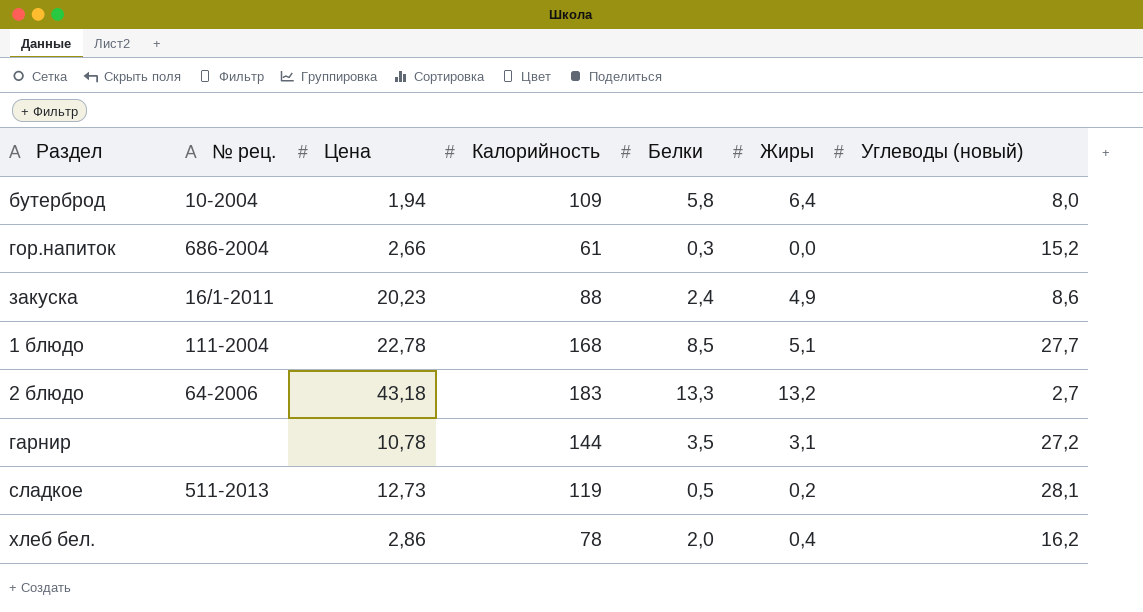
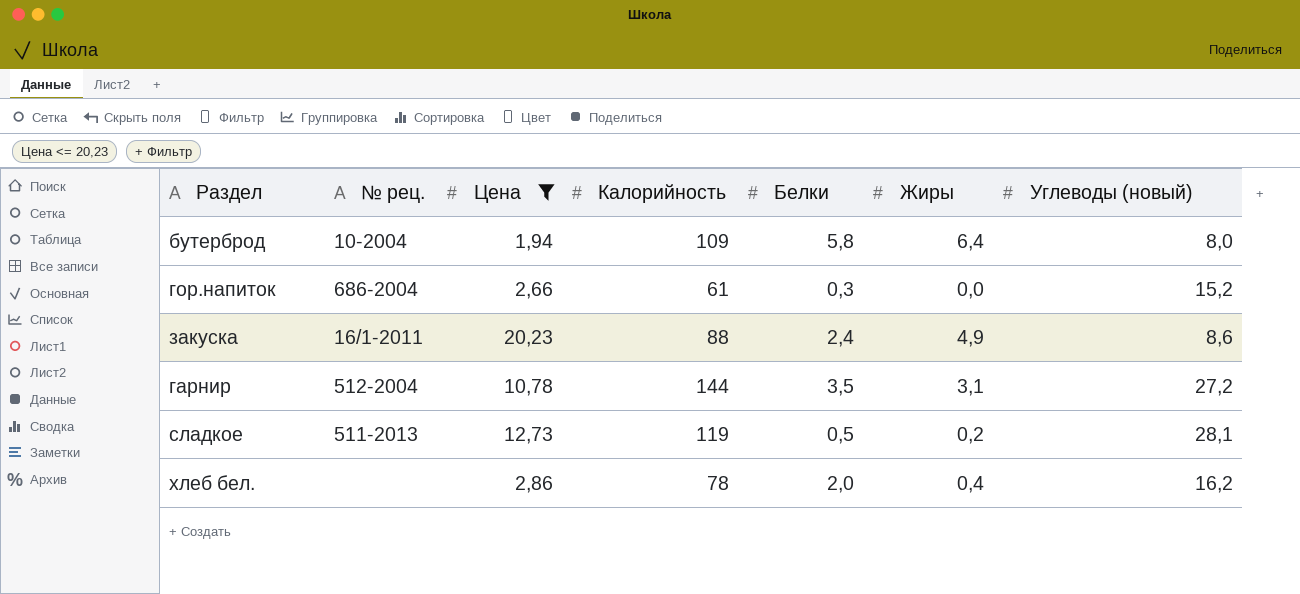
filter: none -> Цена <= 20,23
гарнир | № рец.: none -> 512-2004

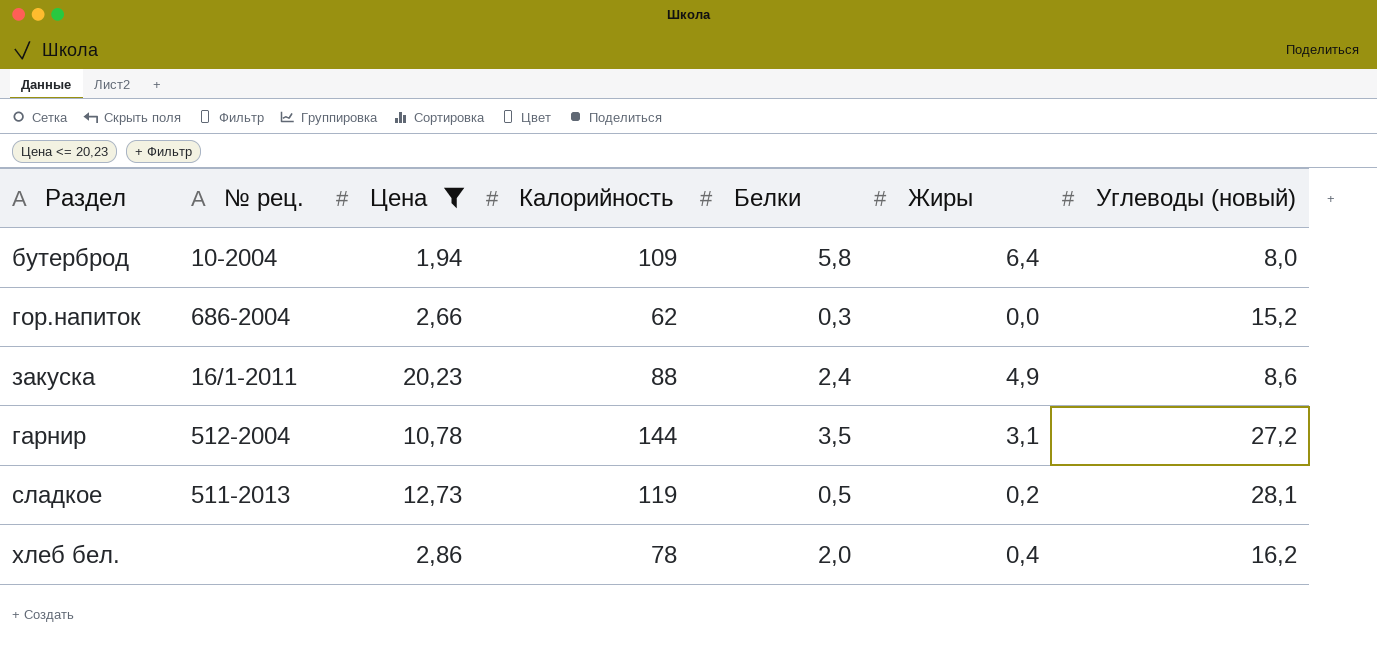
гор.напиток | Калорийность: 61 -> 62

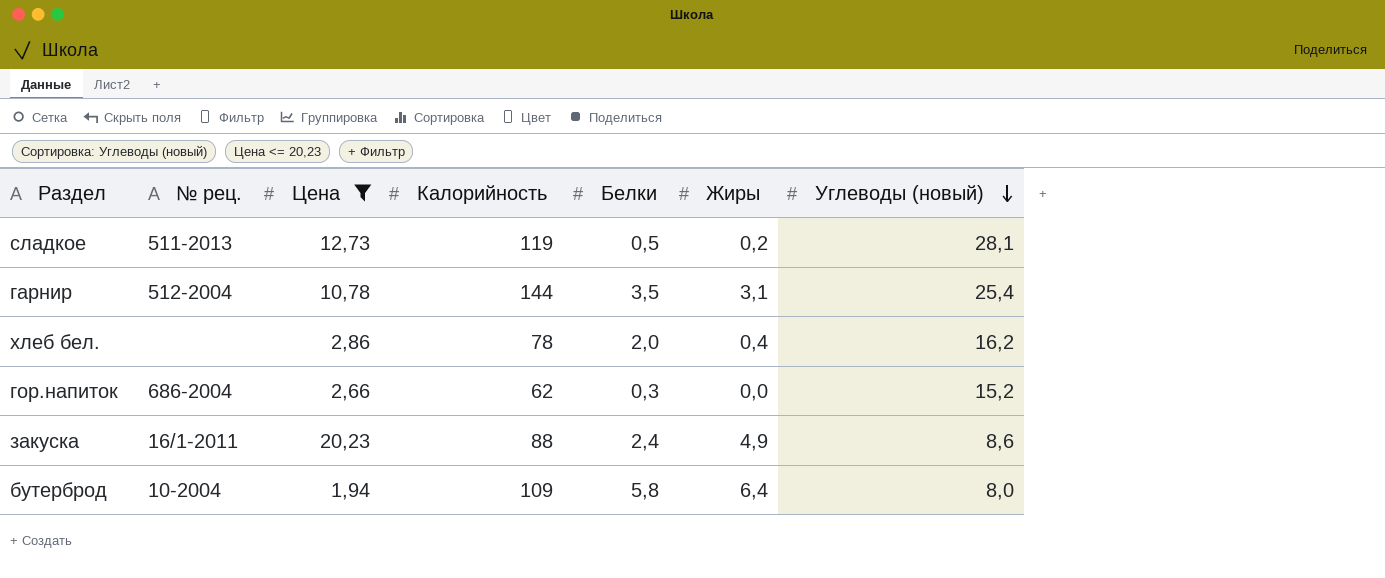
row order: none -> Углеводы (новый) descending
гарнир | Углеводы (новый): 27,2 -> 25,4

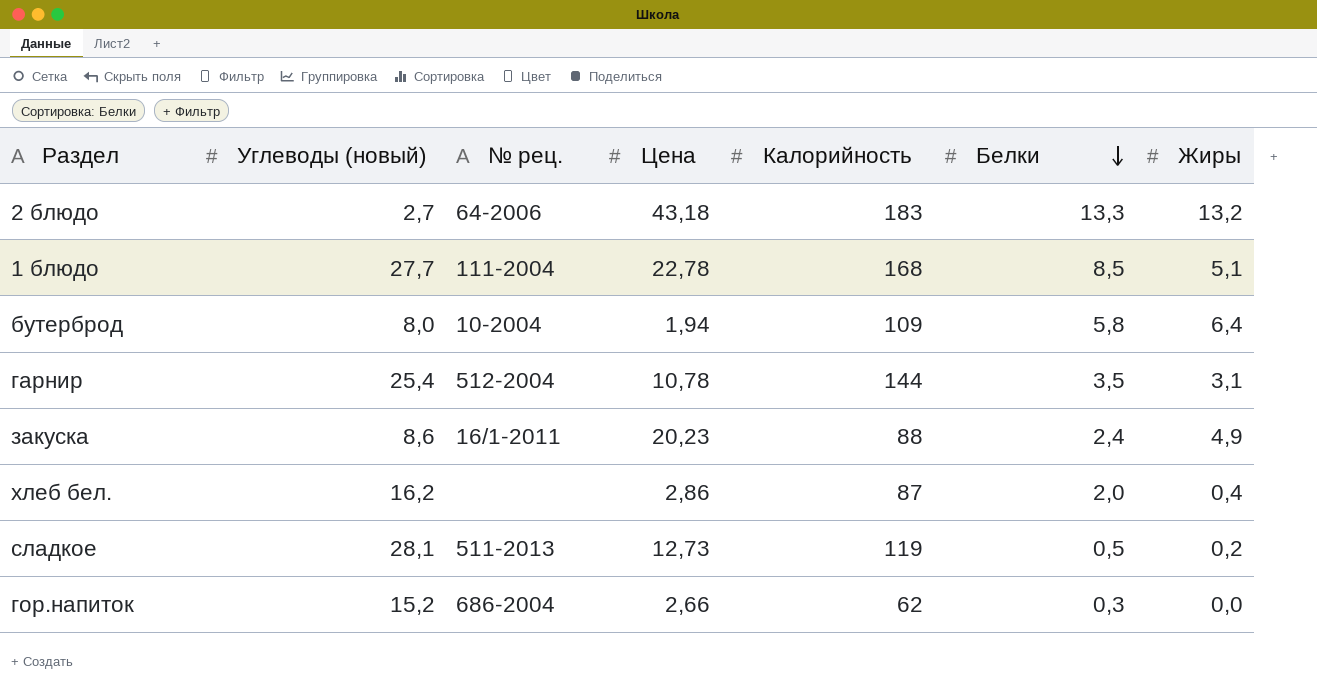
filter: Цена <= 20,23 -> none
row order: Углеводы (новый) descending -> Белки descending
column Углеводы (новый) | position: 7 -> 2
хлеб бел. | Калорийность: 78 -> 87

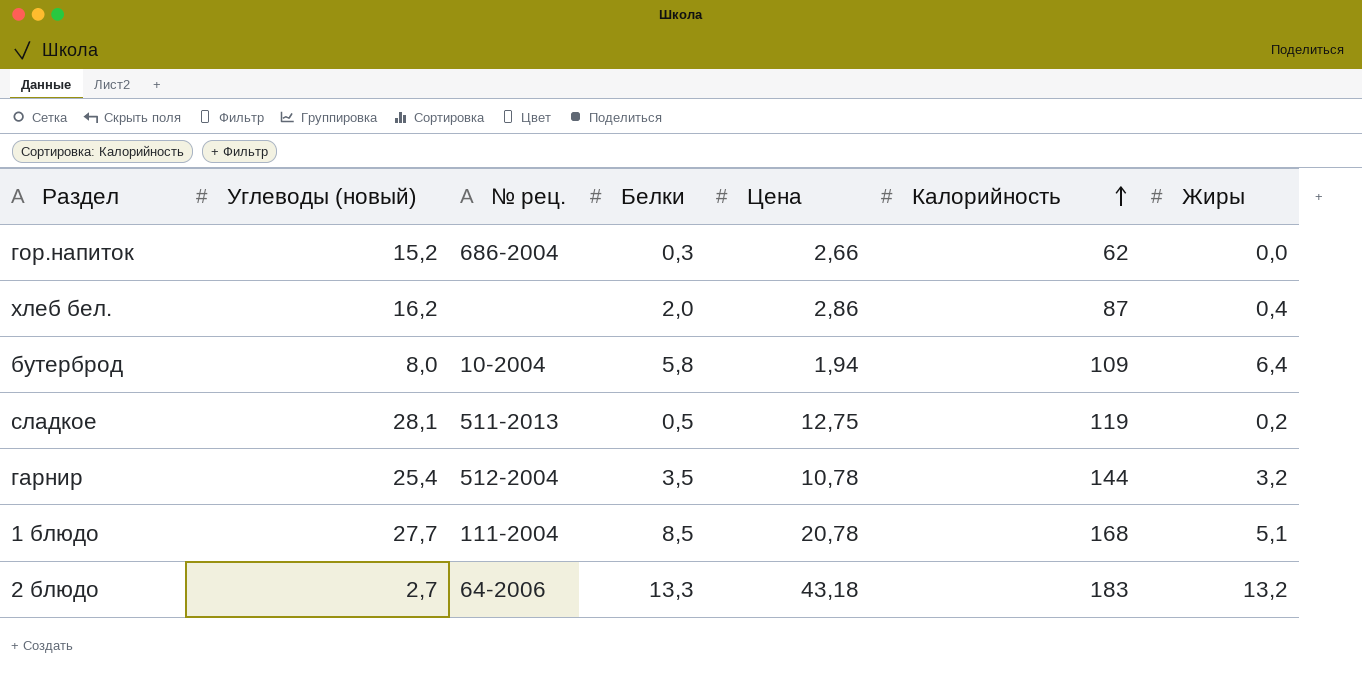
row order: Белки descending -> Калорийность ascending
column Белки | position: 6 -> 4
row закуска: 8,6 | 16/1-2011 | 20,23 | 88 | 2,4 | 4,9 -> none
сладкое | Цена: 12,73 -> 12,75
гарнир | Жиры: 3,1 -> 3,2
1 блюдо | Цена: 22,78 -> 20,78

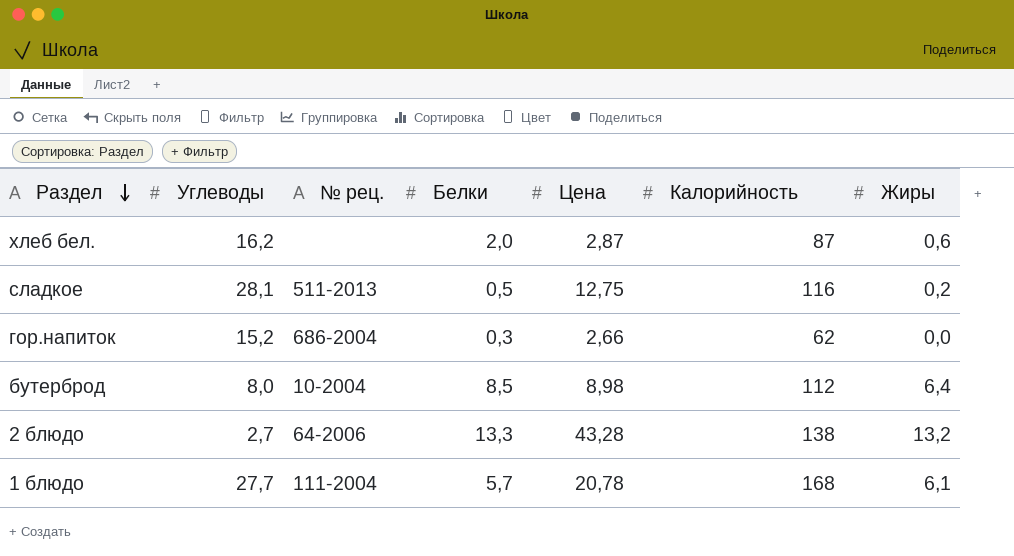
row order: Калорийность ascending -> Раздел descending
column name: Углеводы (новый) -> Углеводы
row гарнир: 25,4 | 512-2004 | 3,5 | 10,78 | 144 | 3,2 -> none
хлеб бел. | Цена: 2,86 -> 2,87
хлеб бел. | Жиры: 0,4 -> 0,6
сладкое | Калорийность: 119 -> 116
бутерброд | Белки: 5,8 -> 8,5
бутерброд | Цена: 1,94 -> 8,98
бутерброд | Калорийность: 109 -> 112
2 блюдо | Цена: 43,18 -> 43,28
2 блюдо | Калорийность: 183 -> 138
1 блюдо | Белки: 8,5 -> 5,7
1 блюдо | Жиры: 5,1 -> 6,1

